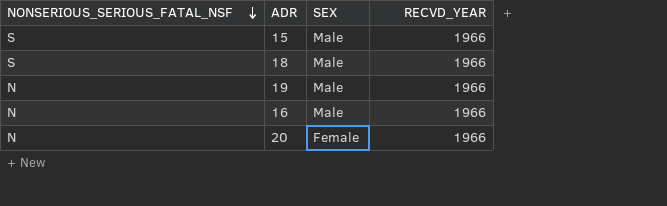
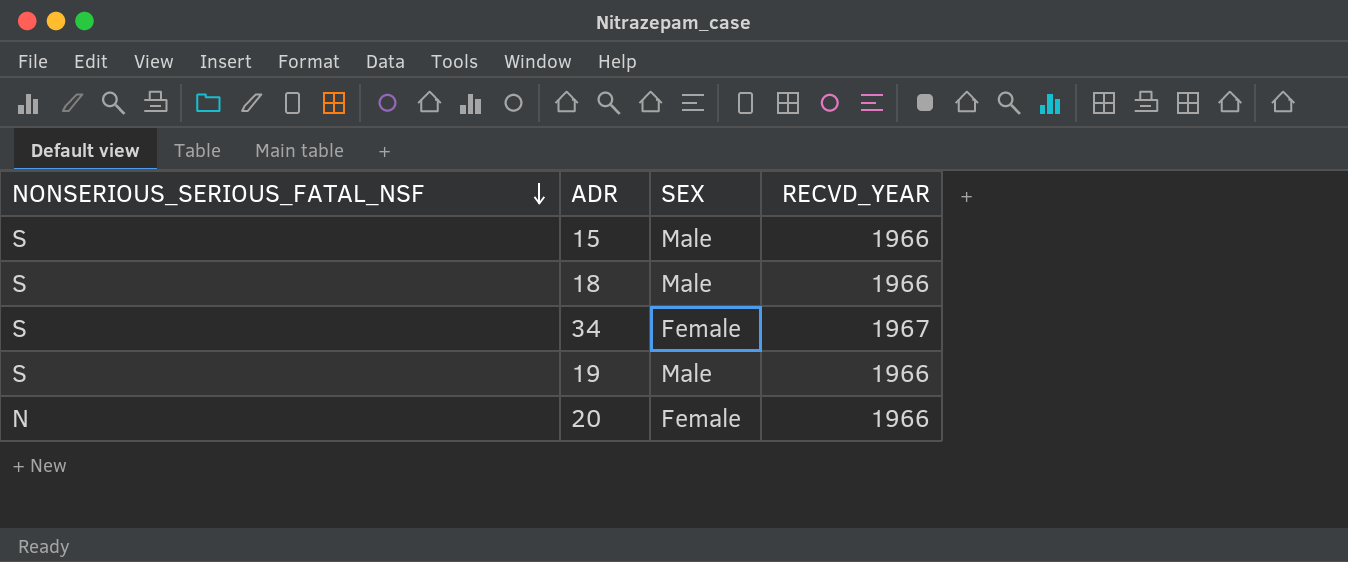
row 16: N | Male | 1966 -> none
row 34: none -> S | Female | 1967
19 | NONSERIOUS_SERIOUS_FATAL_NSF: N -> S

